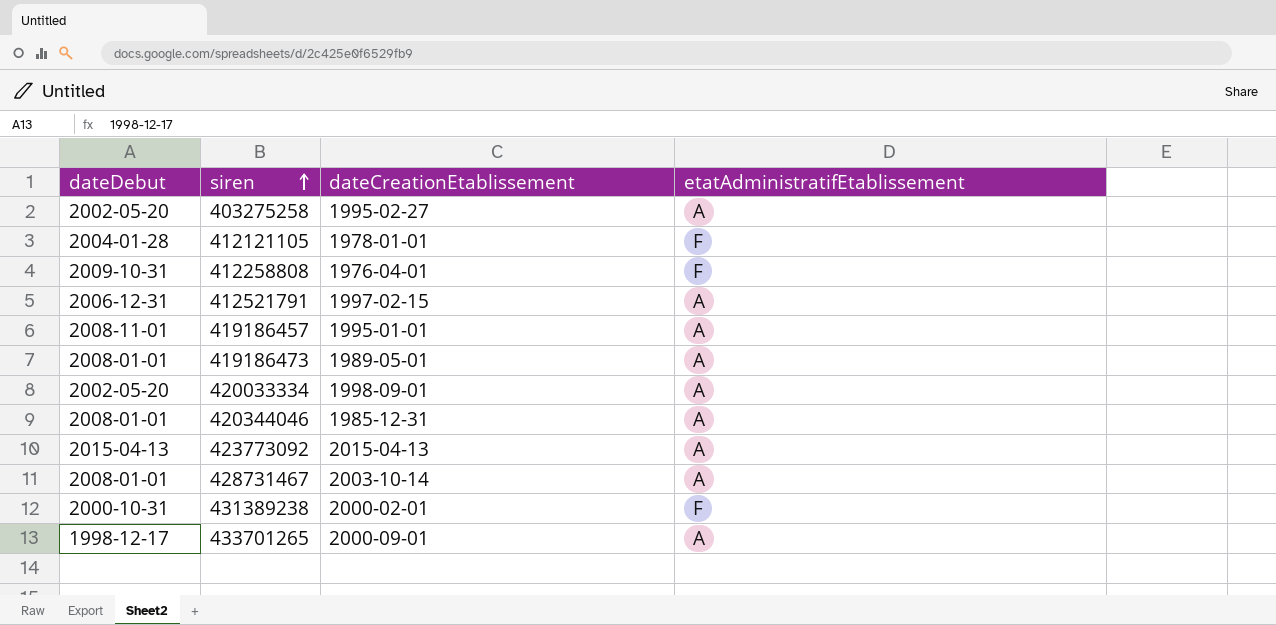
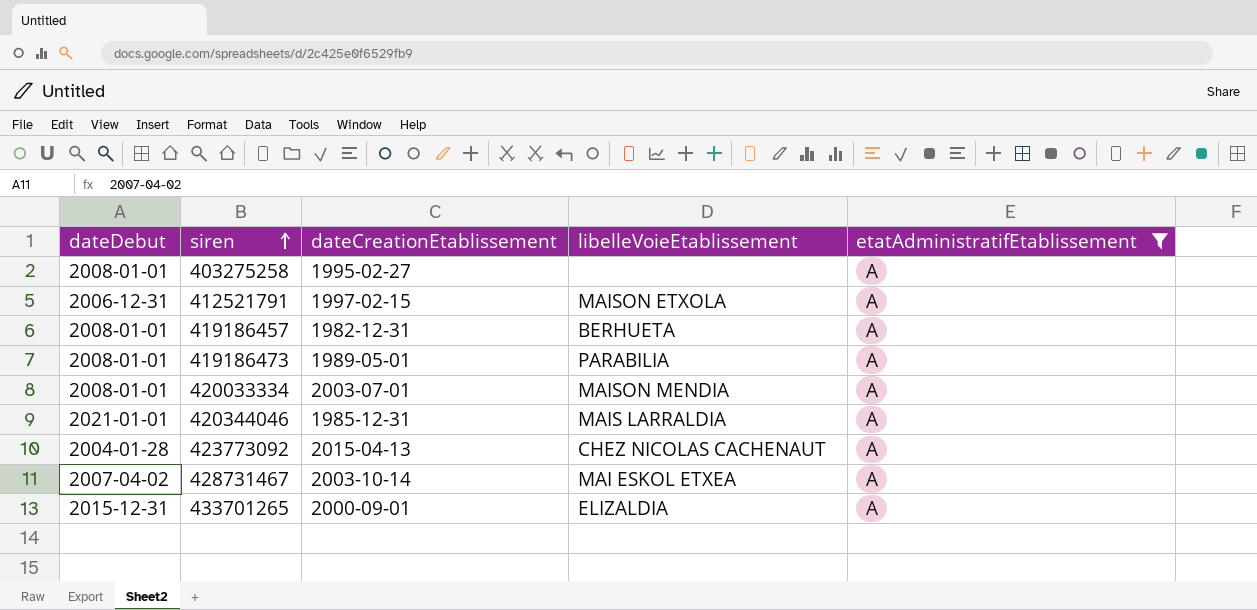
filter: none -> etatAdministratifEtablissement = A
column libelleVoieEtablissement | position: none -> 4
403275258 | dateDebut: 2002-05-20 -> 2008-01-01
419186457 | dateDebut: 2008-11-01 -> 2008-01-01
419186457 | dateCreationEtablissement: 1995-01-01 -> 1982-12-31
420033334 | dateDebut: 2002-05-20 -> 2008-01-01
420033334 | dateCreationEtablissement: 1998-09-01 -> 2003-07-01
420344046 | dateDebut: 2008-01-01 -> 2021-01-01
423773092 | dateDebut: 2015-04-13 -> 2004-01-28
428731467 | dateDebut: 2008-01-01 -> 2007-04-02
433701265 | dateDebut: 1998-12-17 -> 2015-12-31

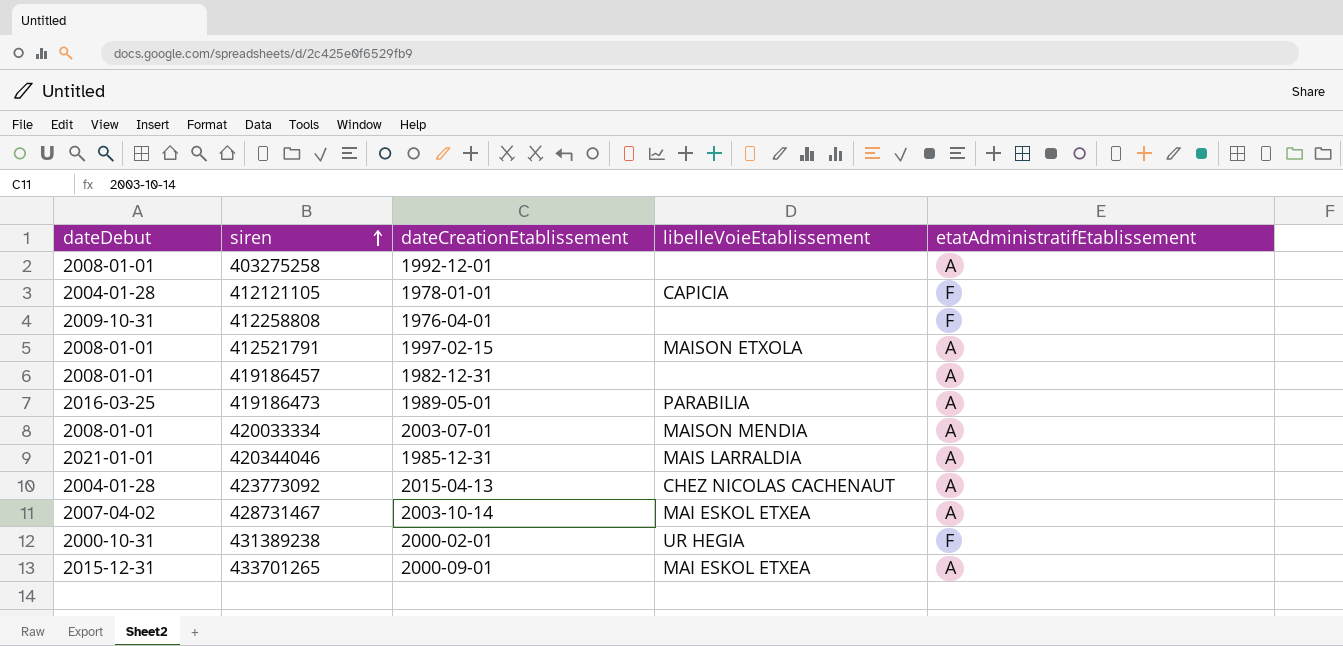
filter: etatAdministratifEtablissement = A -> none
403275258 | dateCreationEtablissement: 1995-02-27 -> 1992-12-01
412521791 | dateDebut: 2006-12-31 -> 2008-01-01
419186457 | libelleVoieEtablissement: BERHUETA -> none
419186473 | dateDebut: 2008-01-01 -> 2016-03-25
433701265 | libelleVoieEtablissement: ELIZALDIA -> MAI ESKOL ETXEA

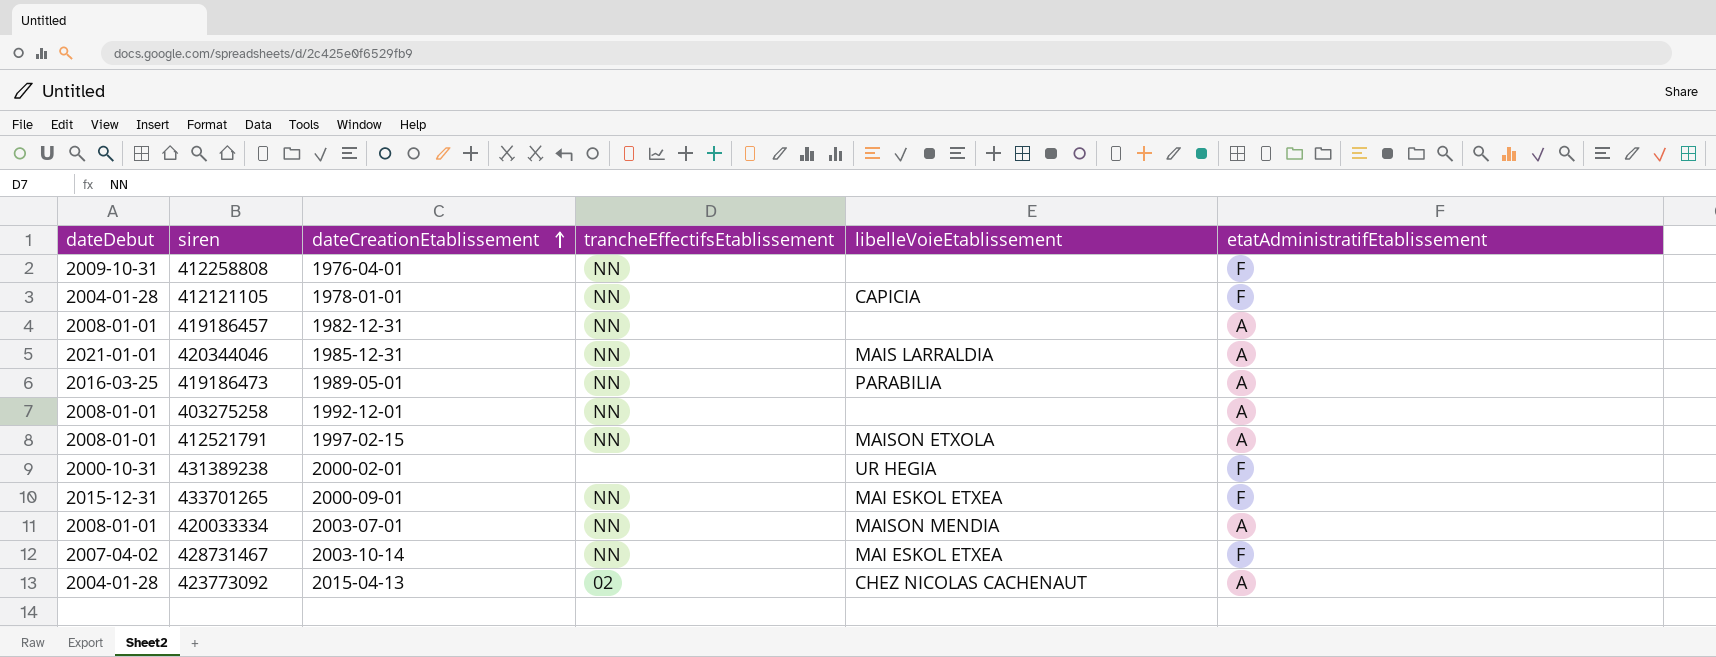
row order: siren ascending -> dateCreationEtablissement ascending
column trancheEffectifsEtablissement | position: none -> 4
433701265 | etatAdministratifEtablissement: A -> F
428731467 | etatAdministratifEtablissement: A -> F

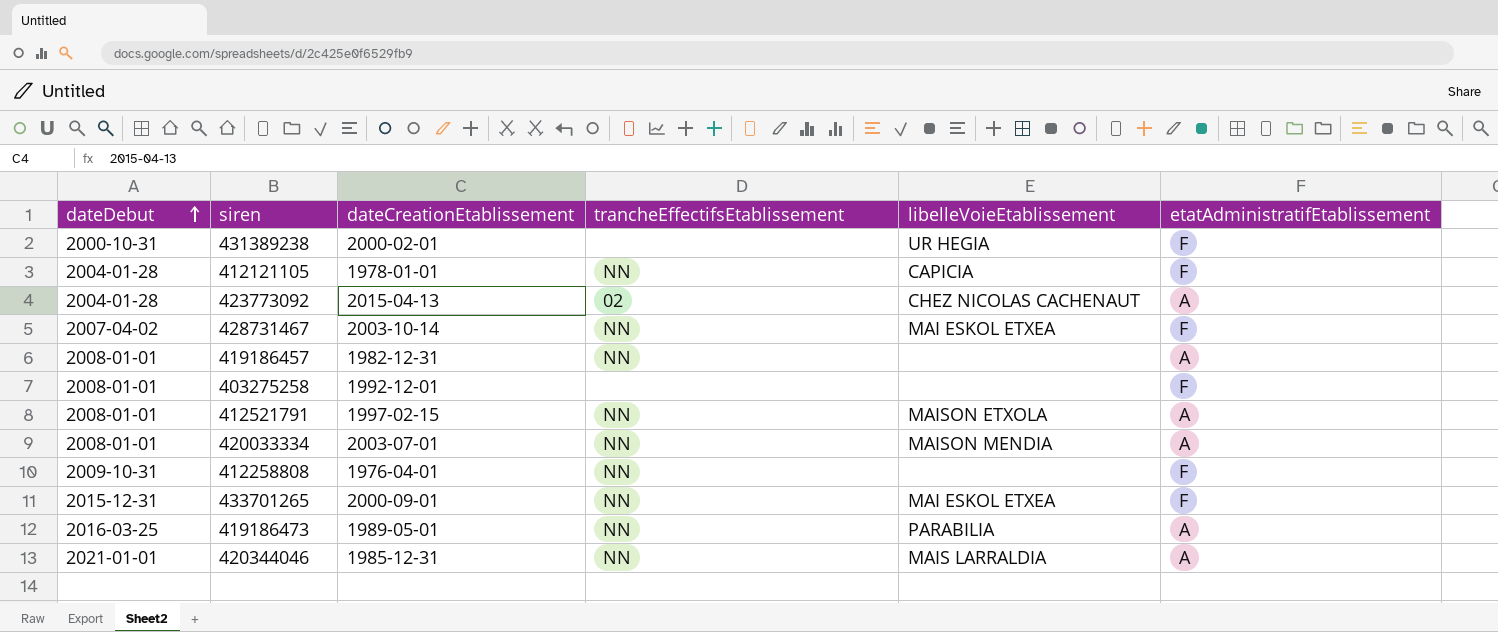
row order: dateCreationEtablissement ascending -> dateDebut ascending
403275258 | trancheEffectifsEtablissement: NN -> none
403275258 | etatAdministratifEtablissement: A -> F

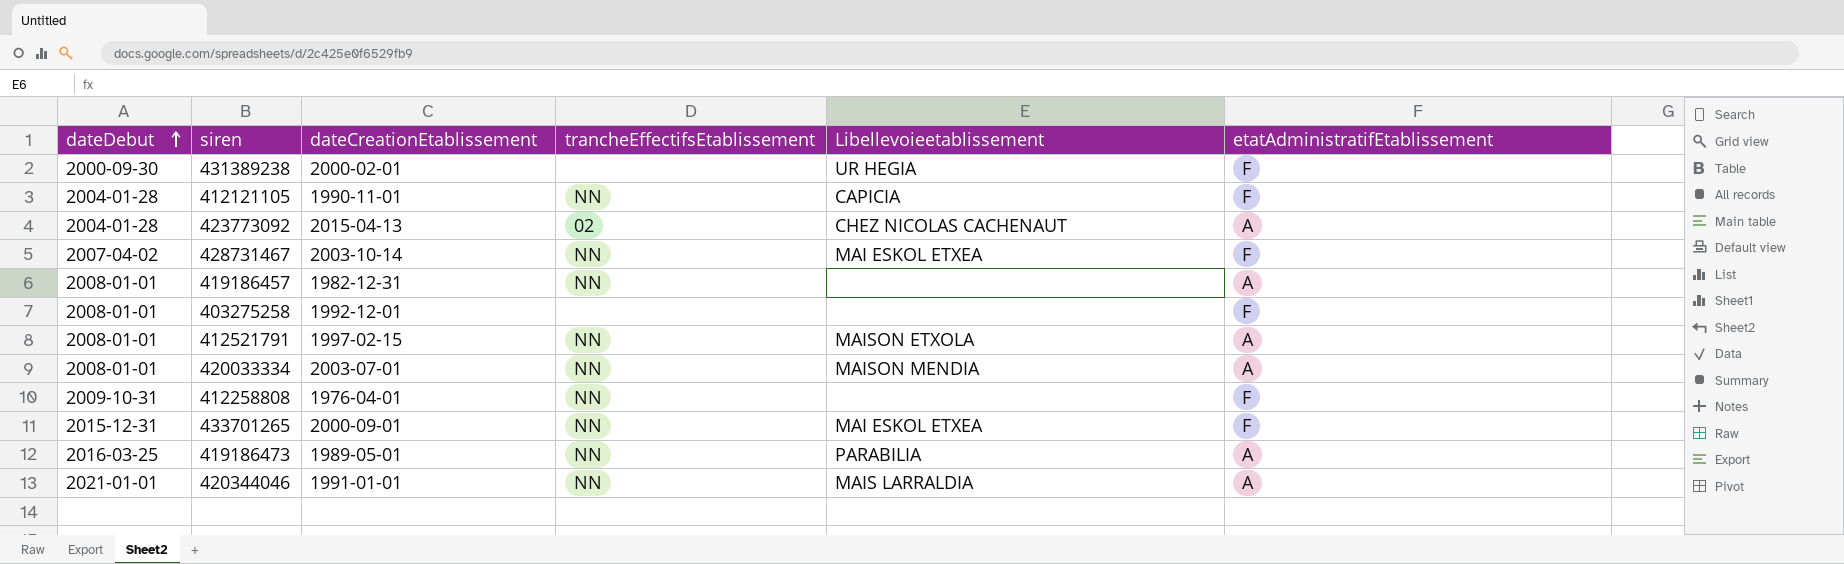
column name: libelleVoieEtablissement -> Libellevoieetablissement
431389238 | dateDebut: 2000-10-31 -> 2000-09-30
412121105 | dateCreationEtablissement: 1978-01-01 -> 1990-11-01
420344046 | dateCreationEtablissement: 1985-12-31 -> 1991-01-01

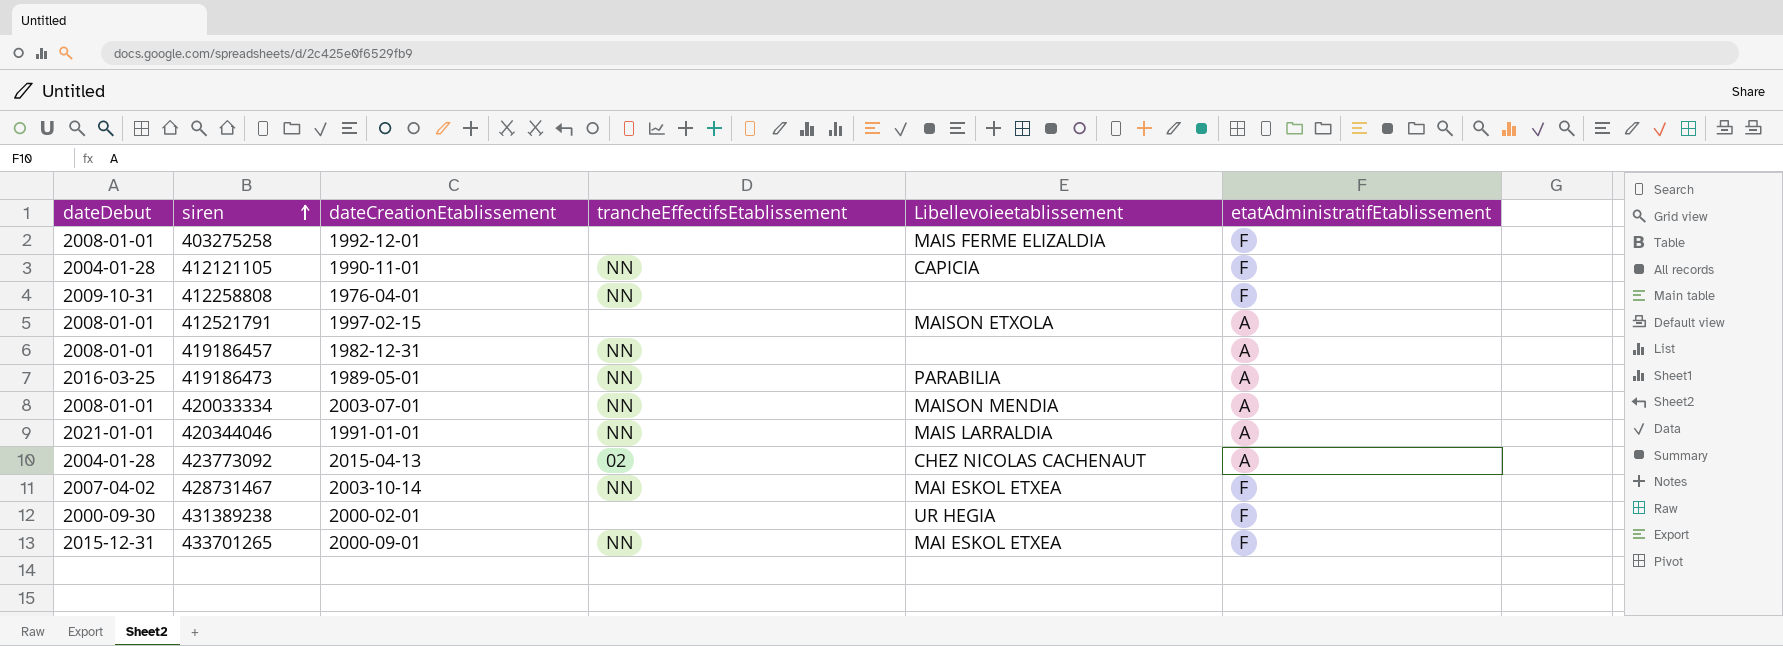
row order: dateDebut ascending -> siren ascending
403275258 | Libellevoieetablissement: none -> MAIS FERME ELIZALDIA
412521791 | trancheEffectifsEtablissement: NN -> none

